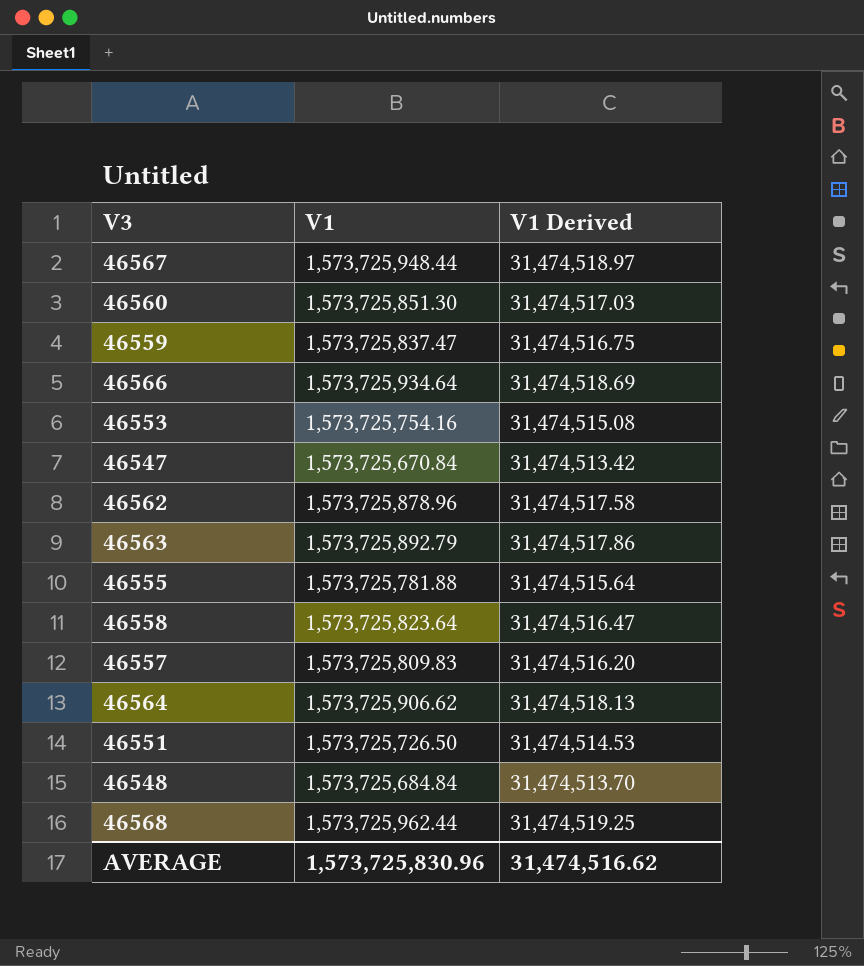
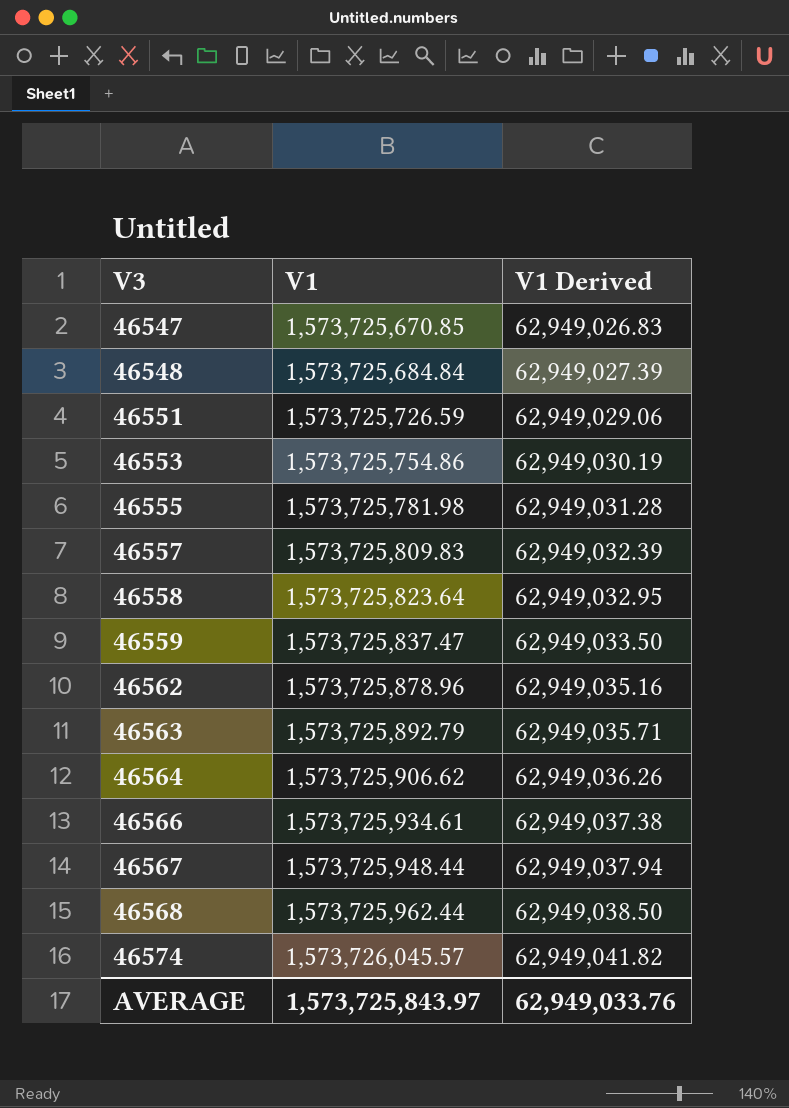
row order: none -> V3 ascending
column V1 Derived | formula: [V1] * 0.02 -> [V1] * 0.04
row 46560: 1,573,725,851.30 | 31,474,517.03 -> none
46547 | V1: 1,573,725,670.84 -> 1,573,725,670.85
46551 | V1: 1,573,725,726.50 -> 1,573,725,726.59
46553 | V1: 1,573,725,754.16 -> 1,573,725,754.86
46555 | V1: 1,573,725,781.88 -> 1,573,725,781.98
46566 | V1: 1,573,725,934.64 -> 1,573,725,934.61
row 46574: none -> 1,573,726,045.57 | 62,949,041.82
AVERAGE | V1: 1,573,725,830.96 -> 1,573,725,843.97
AVERAGE | V1 Derived: 31,474,516.62 -> 62,949,033.76

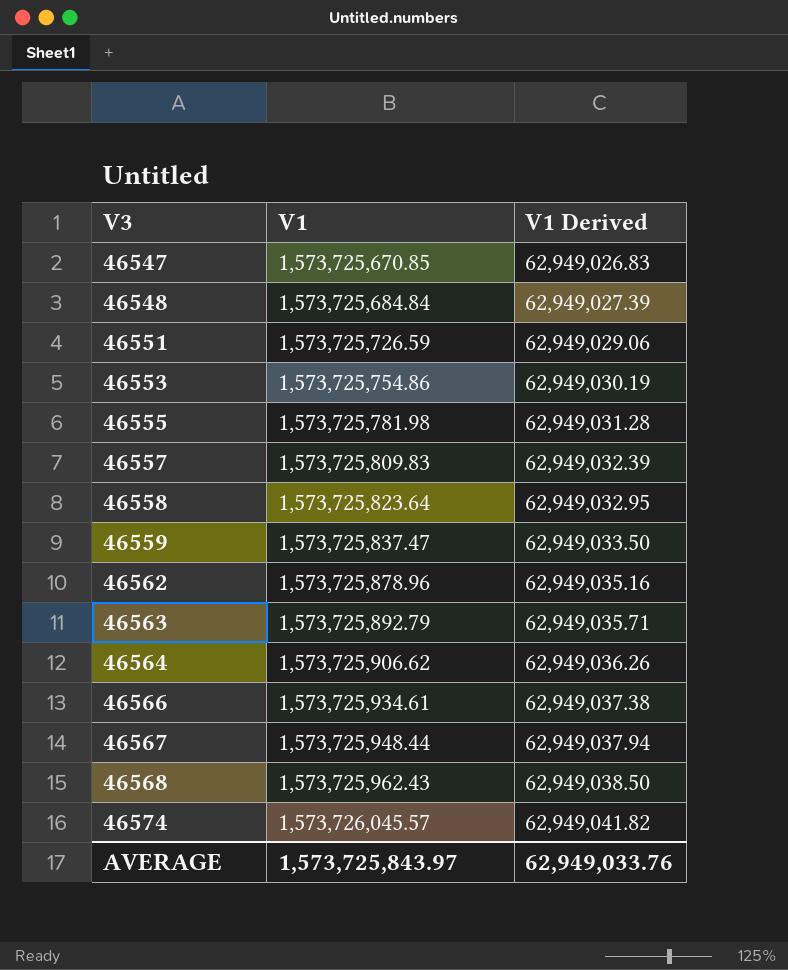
46568 | V1: 1,573,725,962.44 -> 1,573,725,962.43

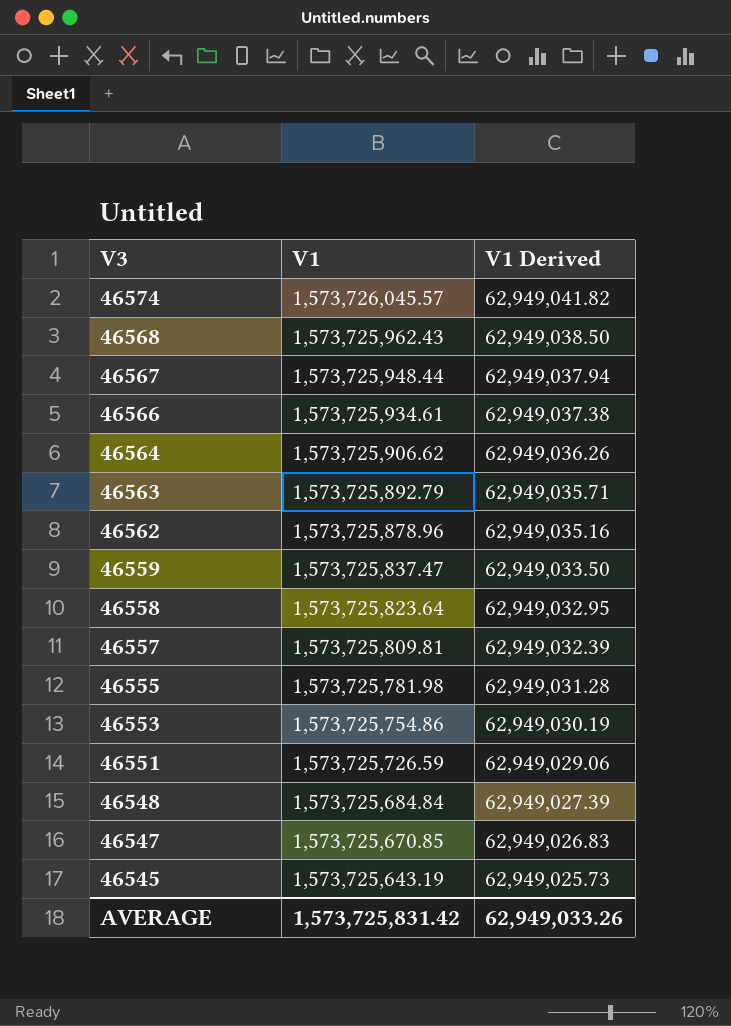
row order: V3 ascending -> V3 descending
46557 | V1: 1,573,725,809.83 -> 1,573,725,809.81
row 46545: none -> 1,573,725,643.19 | 62,949,025.73
AVERAGE | V1: 1,573,725,843.97 -> 1,573,725,831.42
AVERAGE | V1 Derived: 62,949,033.76 -> 62,949,033.26

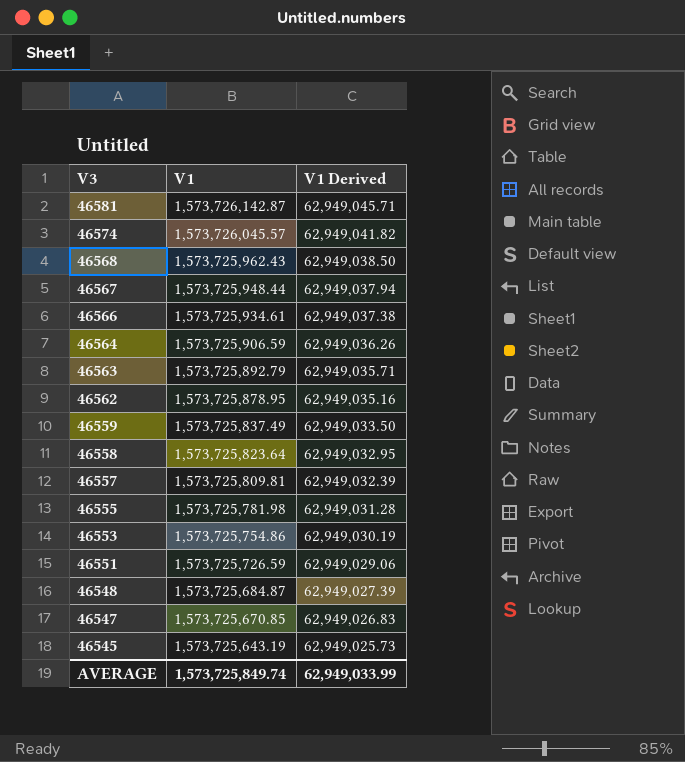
row 46581: none -> 1,573,726,142.87 | 62,949,045.71
46564 | V1: 1,573,725,906.62 -> 1,573,725,906.59
46562 | V1: 1,573,725,878.96 -> 1,573,725,878.95
46559 | V1: 1,573,725,837.47 -> 1,573,725,837.49
46548 | V1: 1,573,725,684.84 -> 1,573,725,684.87
AVERAGE | V1: 1,573,725,831.42 -> 1,573,725,849.74
AVERAGE | V1 Derived: 62,949,033.26 -> 62,949,033.99

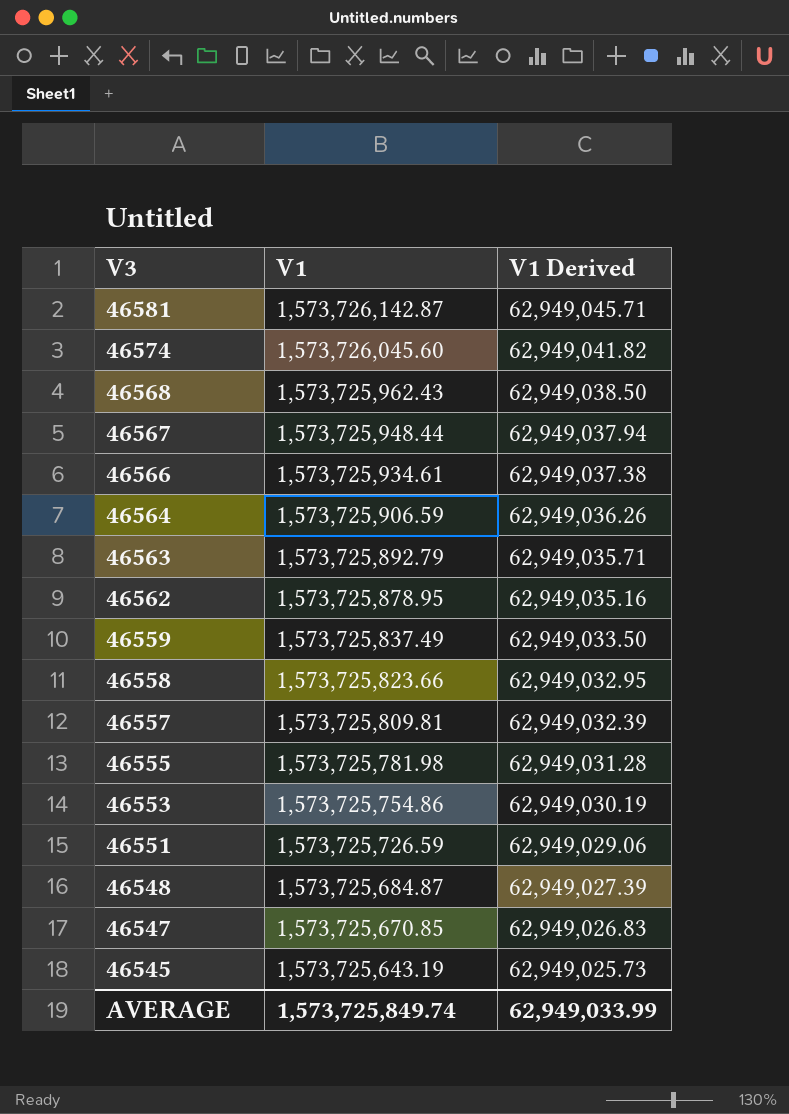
46574 | V1: 1,573,726,045.57 -> 1,573,726,045.60
46558 | V1: 1,573,725,823.64 -> 1,573,725,823.66

